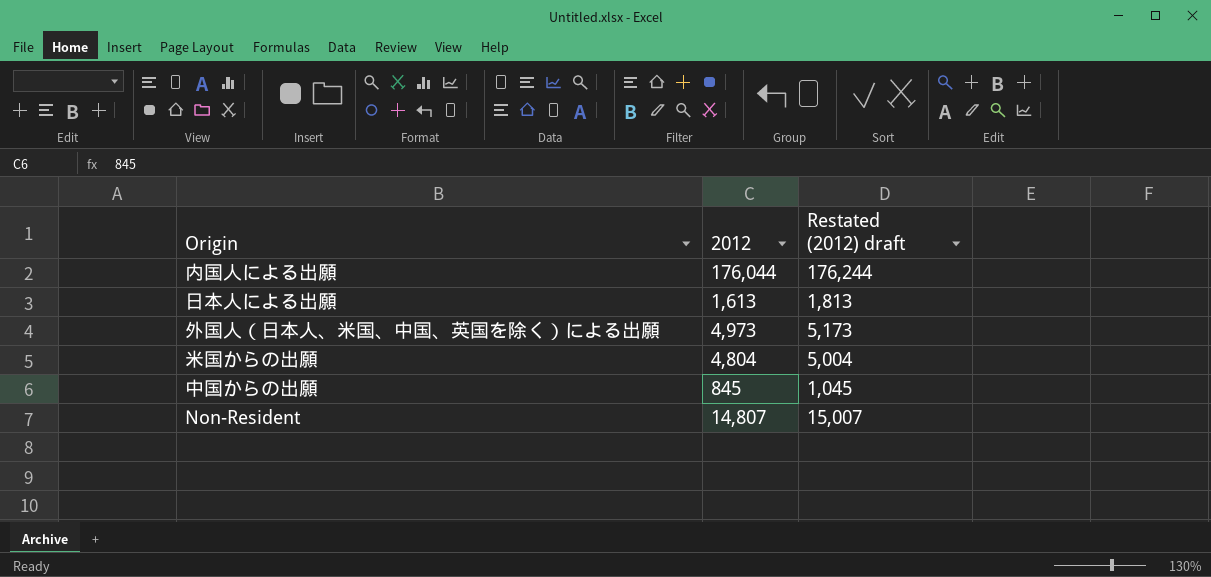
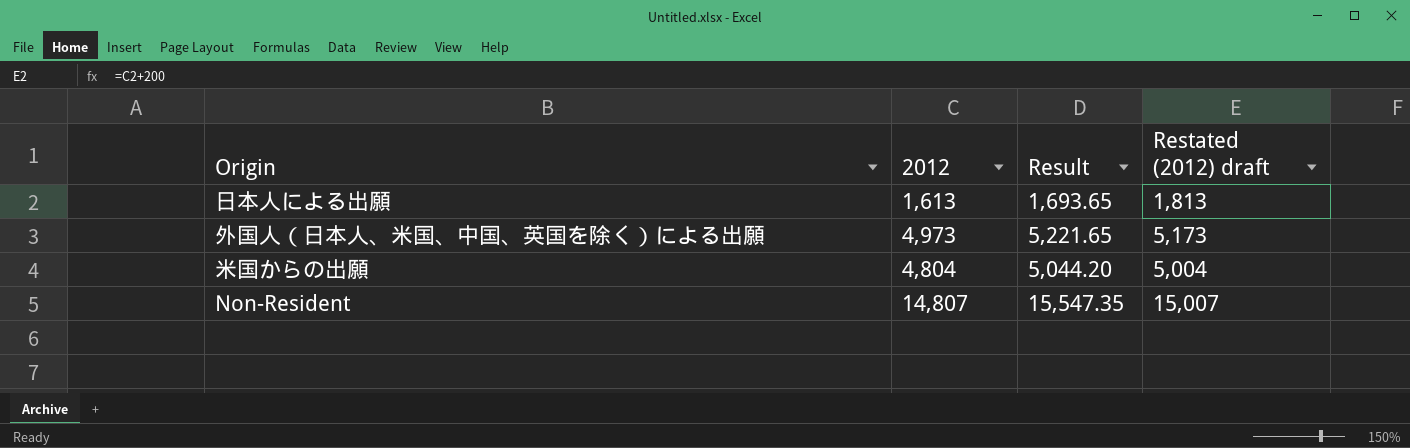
column Result | formula: none -> [2012] * 1.05
row 内国人による出願: 176,044 | 176,244 -> none
row 中国からの出願: 845 | 1,045 -> none

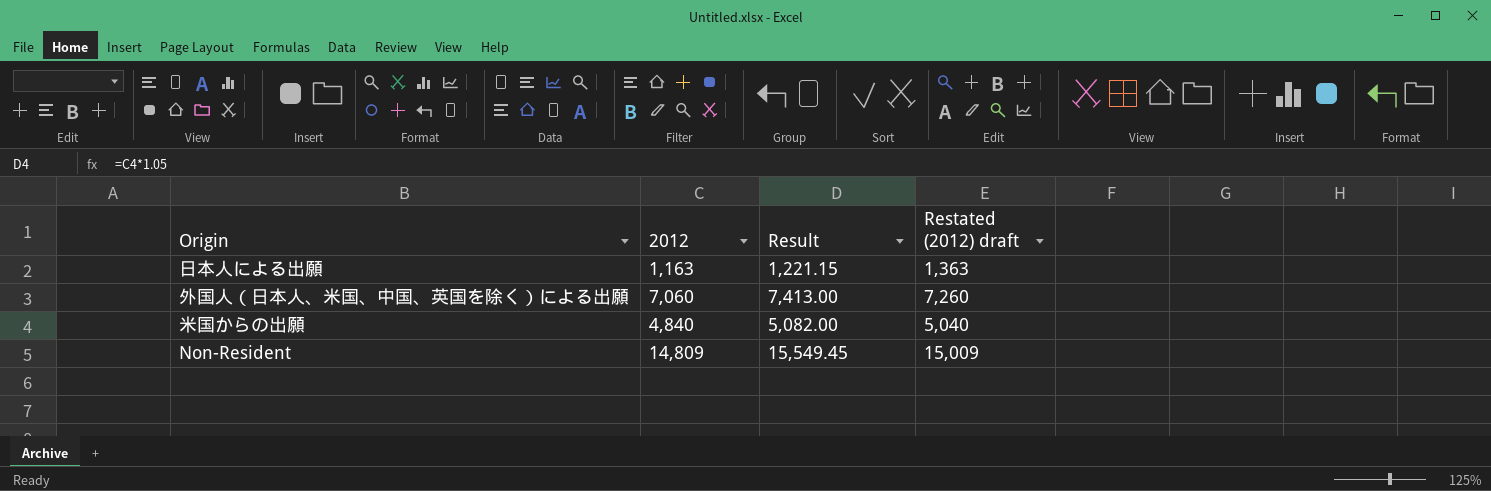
日本人による出願 | 2012: 1,613 -> 1,163
日本人による出願 | Result: 1,693.65 -> 1,221.15
日本人による出願 | Restated (2012) draft: 1,813 -> 1,363
外国人（日本人、米国、中国、英国を除く）による出願 | 2012: 4,973 -> 7,060
外国人（日本人、米国、中国、英国を除く）による出願 | Result: 5,221.65 -> 7,413.00
外国人（日本人、米国、中国、英国を除く）による出願 | Restated (2012) draft: 5,173 -> 7,260
米国からの出願 | 2012: 4,804 -> 4,840
米国からの出願 | Result: 5,044.20 -> 5,082.00
米国からの出願 | Restated (2012) draft: 5,004 -> 5,040
Non-Resident | 2012: 14,807 -> 14,809
Non-Resident | Result: 15,547.35 -> 15,549.45
Non-Resident | Restated (2012) draft: 15,007 -> 15,009

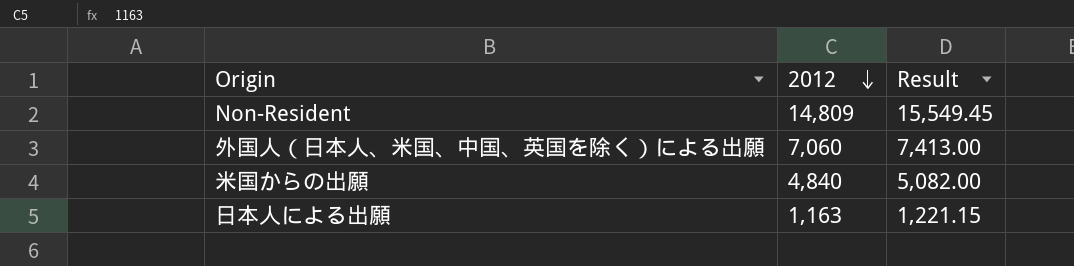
row order: none -> 2012 descending
column Restated (2012) draft | formula: [2012] + 200 -> none

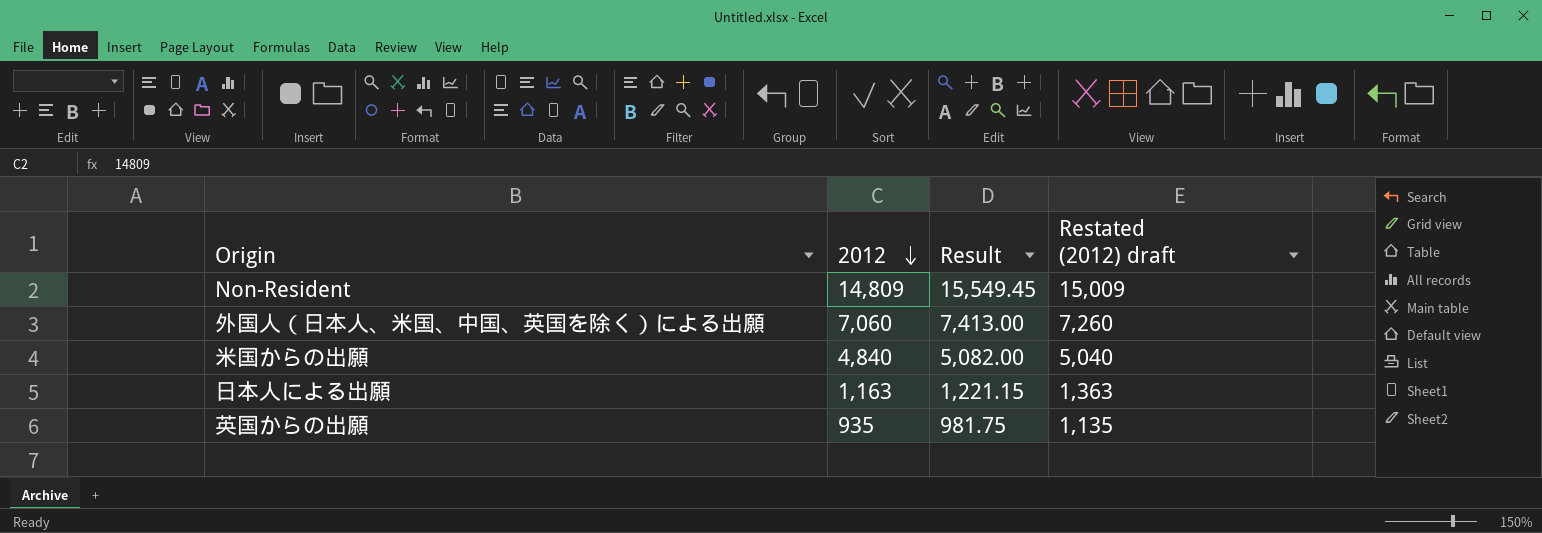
column Restated (2012) draft | formula: none -> [2012] + 200
row 英国からの出願: none -> 935 | 981.75 | 1,135

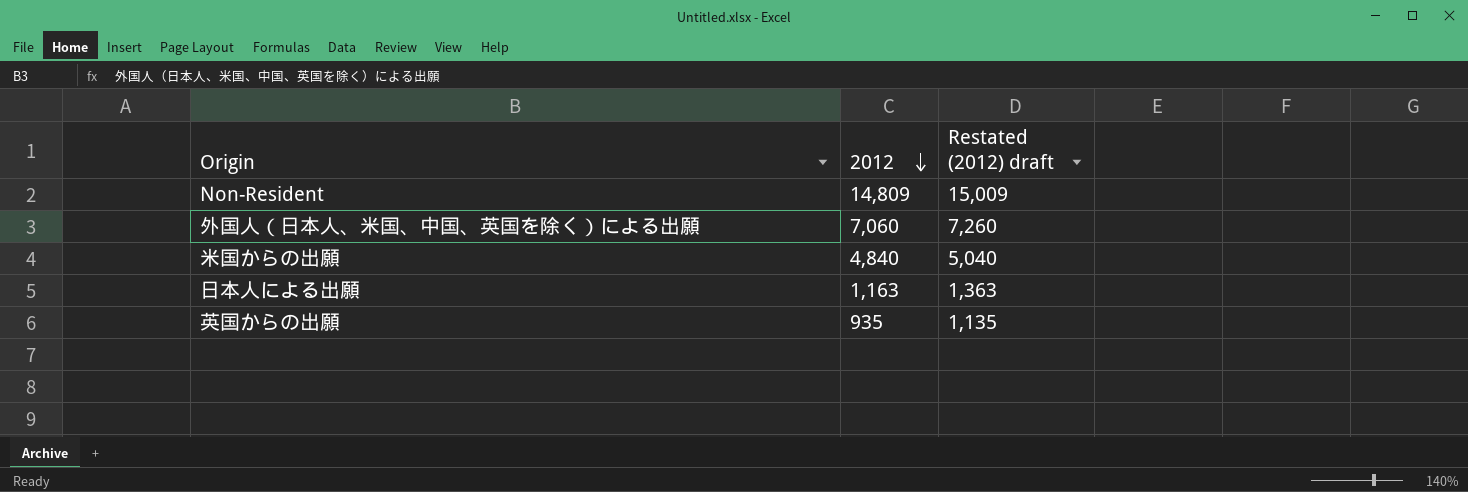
column Result | formula: [2012] * 1.05 -> none

